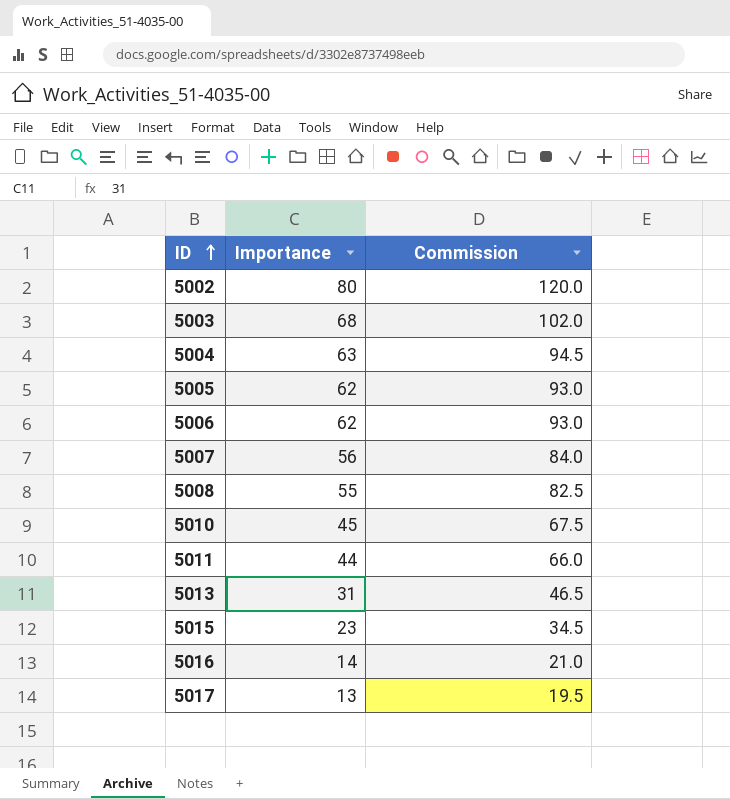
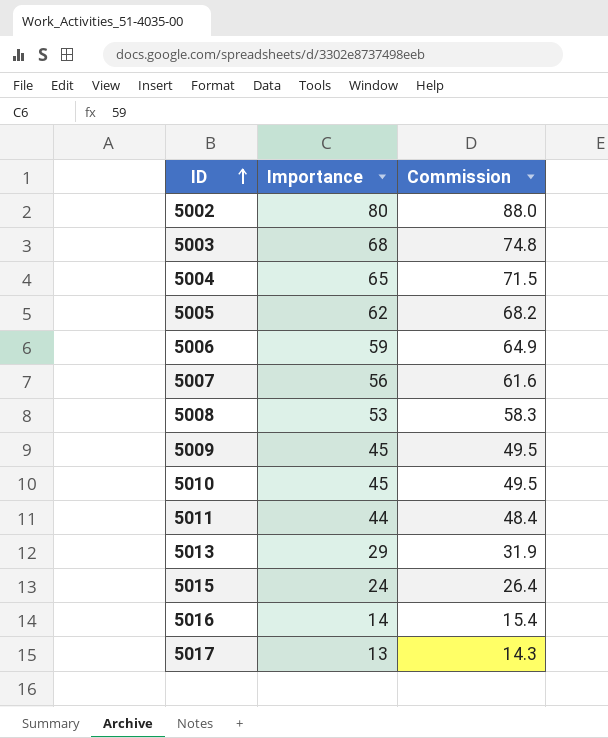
column Commission | formula: [Importance] * 1.5 -> [Importance] * 1.1
5004 | Importance: 63 -> 65
5006 | Importance: 62 -> 59
5008 | Importance: 55 -> 53
row 5009: none -> 45 | 49.5
5013 | Importance: 31 -> 29
5015 | Importance: 23 -> 24

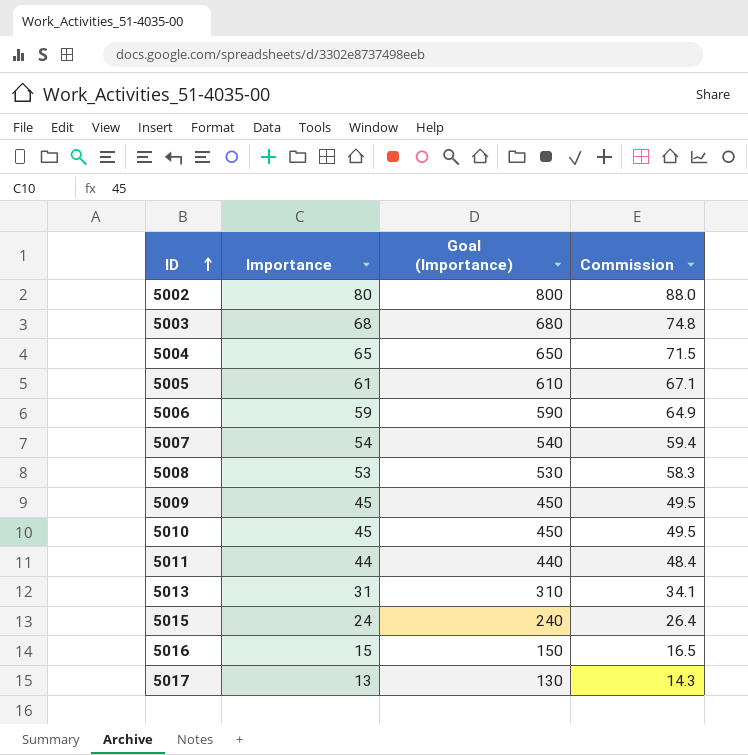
column Goal (Importance) | formula: none -> [Importance] * 10
5005 | Importance: 62 -> 61
5005 | Commission: 68.2 -> 67.1
5007 | Importance: 56 -> 54
5007 | Commission: 61.6 -> 59.4
5013 | Importance: 29 -> 31
5013 | Commission: 31.9 -> 34.1
5016 | Importance: 14 -> 15
5016 | Commission: 15.4 -> 16.5

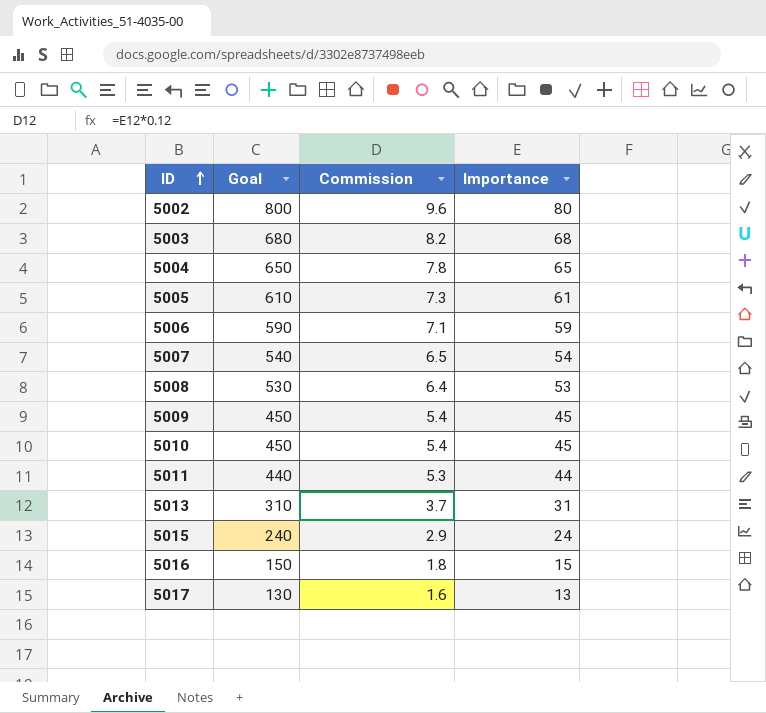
column name: Goal (Importance) -> Goal
column Commission | formula: [Importance] * 1.1 -> [Importance] * 0.12
column Importance | position: 2 -> 4

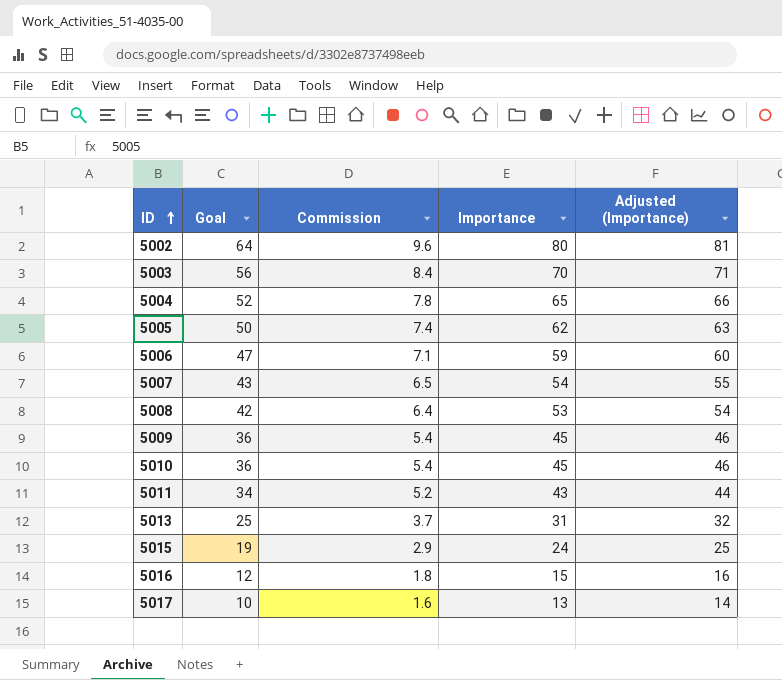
column Goal | formula: [Importance] * 10 -> [Importance] * 0.8
column Adjusted (Importance) | formula: none -> [Importance] + 1
5003 | Commission: 8.2 -> 8.4
5003 | Importance: 68 -> 70
5005 | Commission: 7.3 -> 7.4
5005 | Importance: 61 -> 62
5011 | Commission: 5.3 -> 5.2
5011 | Importance: 44 -> 43

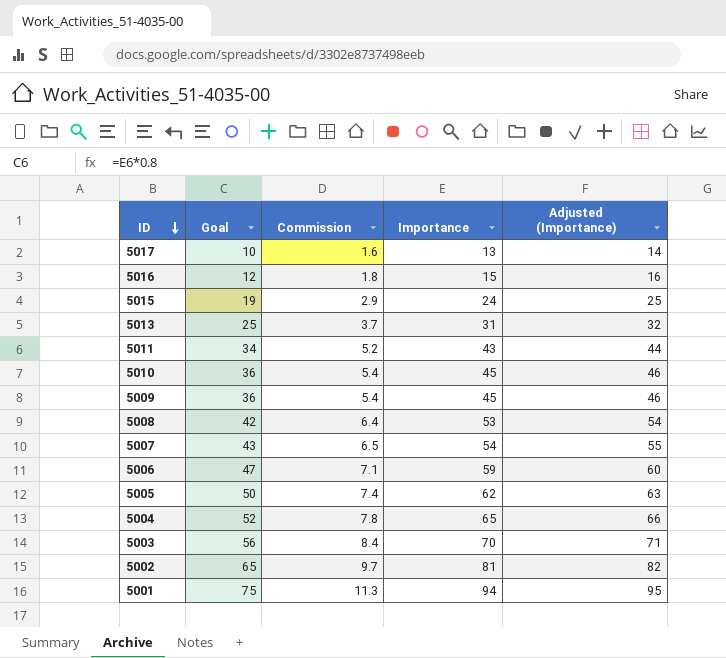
row order: ID ascending -> ID descending
5002 | Goal: 64 -> 65
5002 | Commission: 9.6 -> 9.7
5002 | Importance: 80 -> 81
5002 | Adjusted (Importance): 81 -> 82
row 5001: none -> 75 | 11.3 | 94 | 95

